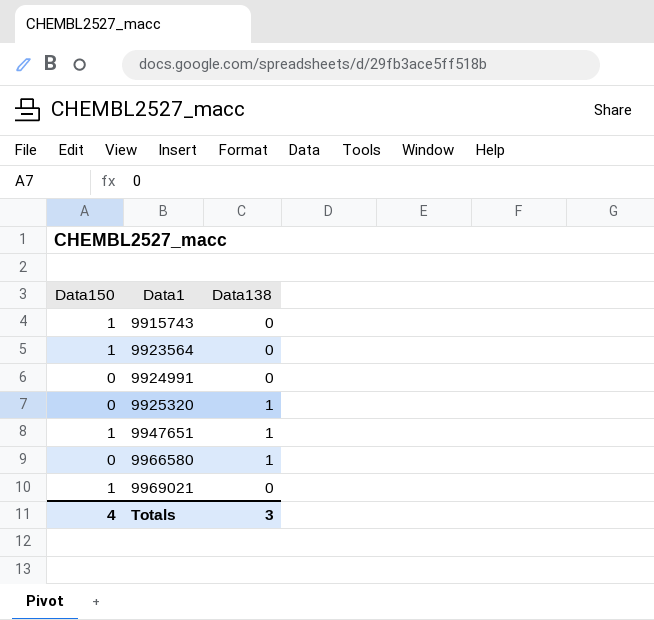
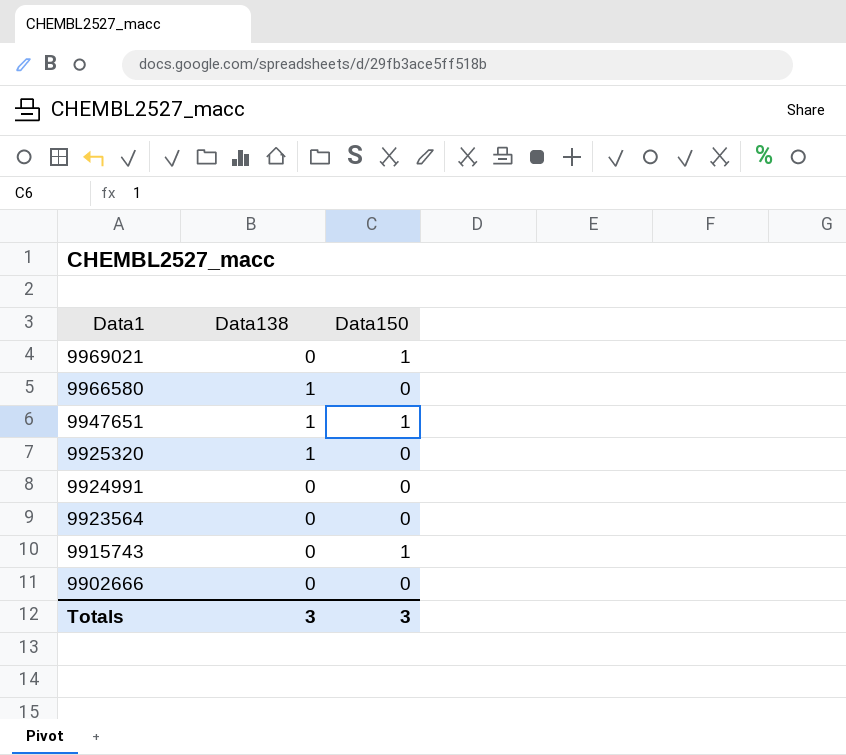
row order: Data1 ascending -> Data1 descending
column Data150 | position: 1 -> 3
9923564 | Data150: 1 -> 0
row 9902666: none -> 0 | 0
Totals | Data150: 4 -> 3

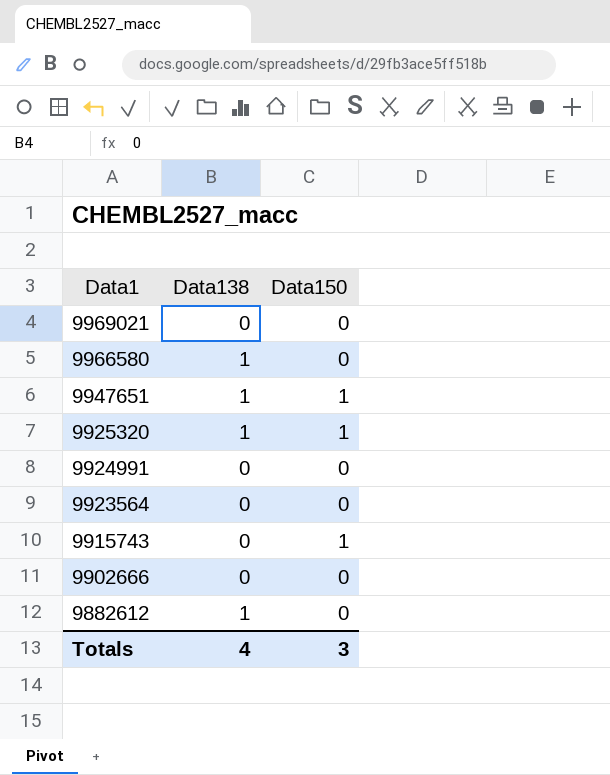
9969021 | Data150: 1 -> 0
9925320 | Data150: 0 -> 1
row 9882612: none -> 1 | 0
Totals | Data138: 3 -> 4

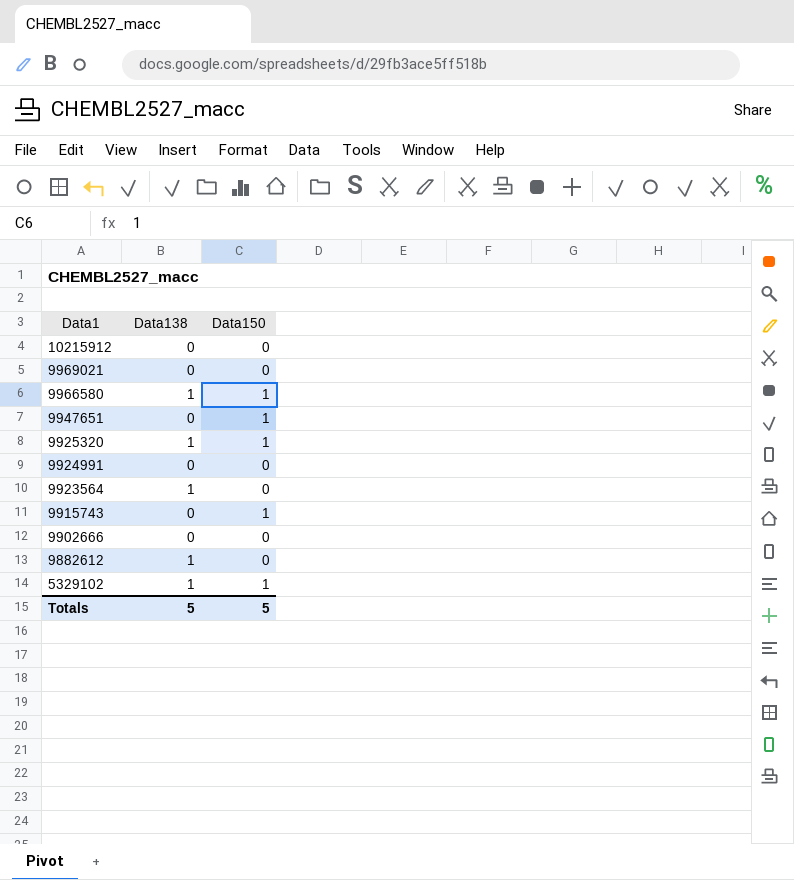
row 10215912: none -> 0 | 0
9966580 | Data150: 0 -> 1
9947651 | Data138: 1 -> 0
9923564 | Data138: 0 -> 1
row 5329102: none -> 1 | 1
Totals | Data138: 4 -> 5
Totals | Data150: 3 -> 5

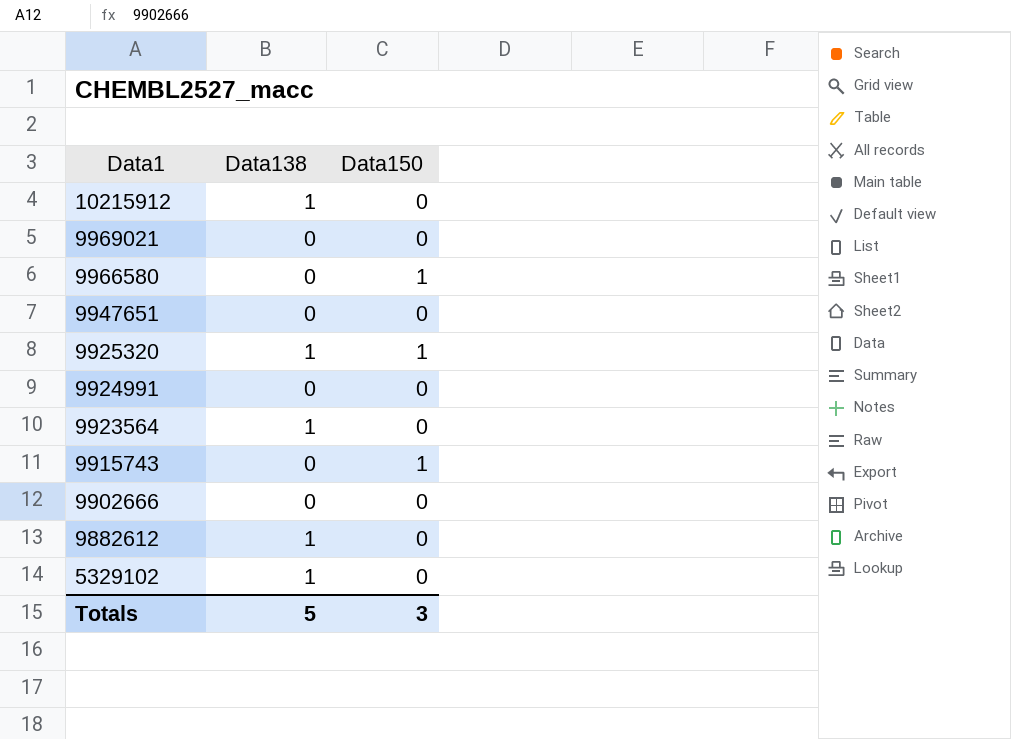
10215912 | Data138: 0 -> 1
9966580 | Data138: 1 -> 0
9947651 | Data150: 1 -> 0
5329102 | Data150: 1 -> 0
Totals | Data150: 5 -> 3

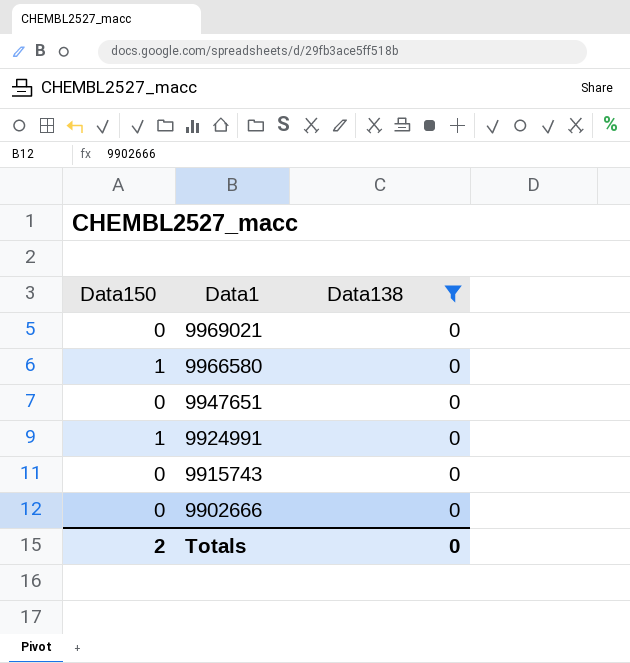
filter: none -> Data138 = 0
column Data150 | position: 3 -> 1
9924991 | Data150: 0 -> 1
9915743 | Data150: 1 -> 0
Totals | Data150: 3 -> 2
Totals | Data138: 5 -> 0

